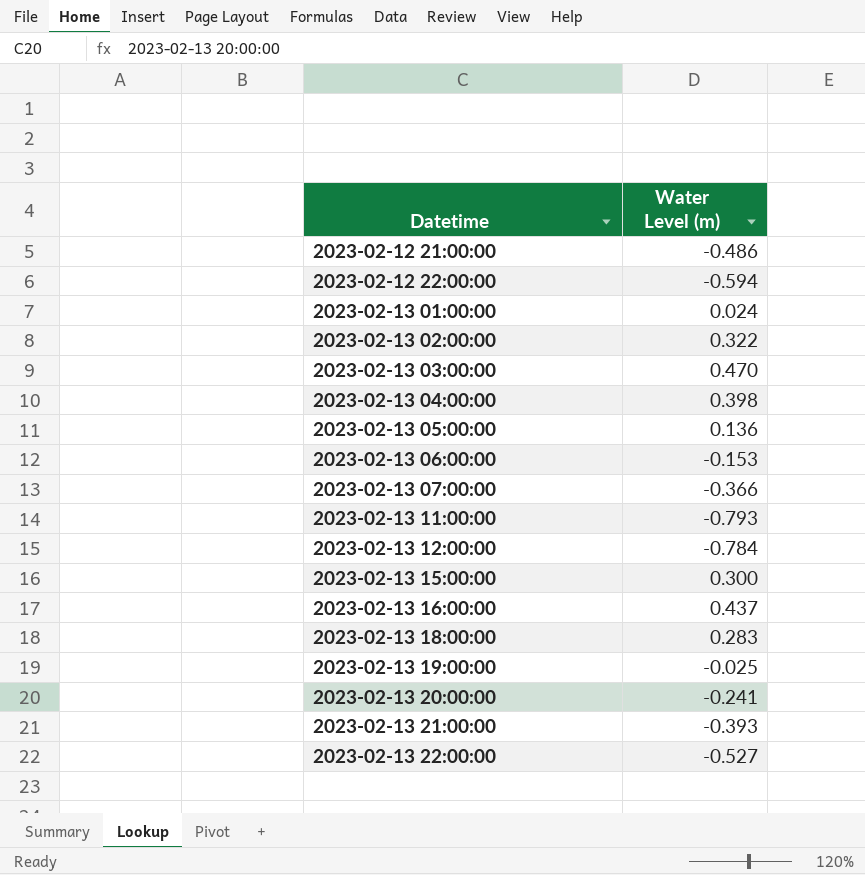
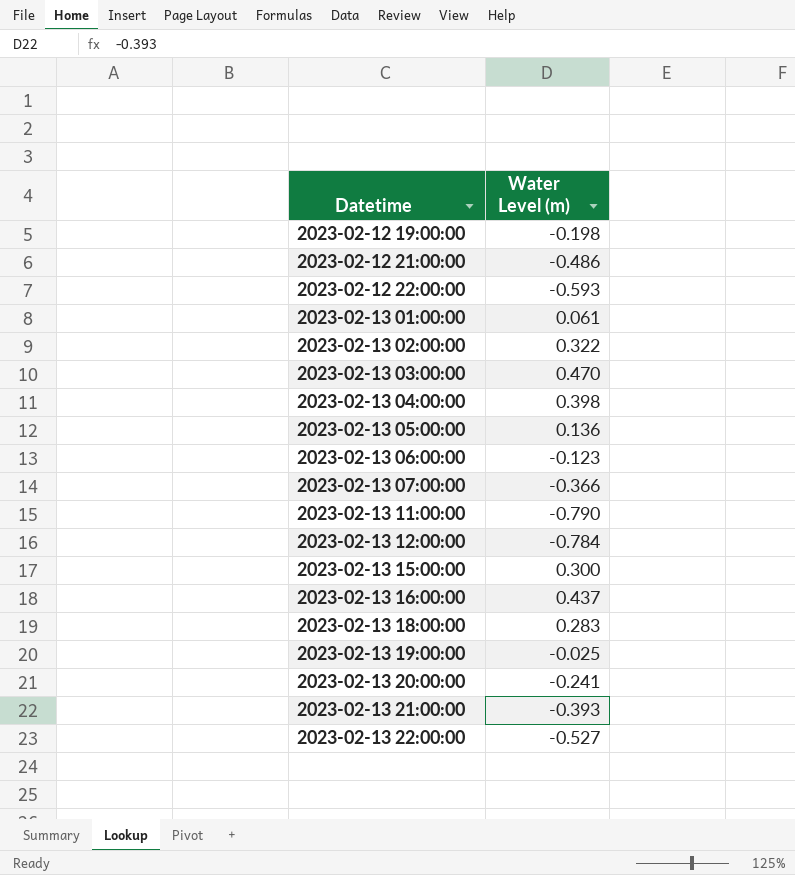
row 2023-02-12 19:00:00: none -> -0.198
2023-02-12 22:00:00 | Water Level (m): -0.594 -> -0.593
2023-02-13 01:00:00 | Water Level (m): 0.024 -> 0.061
2023-02-13 06:00:00 | Water Level (m): -0.153 -> -0.123
2023-02-13 11:00:00 | Water Level (m): -0.793 -> -0.790

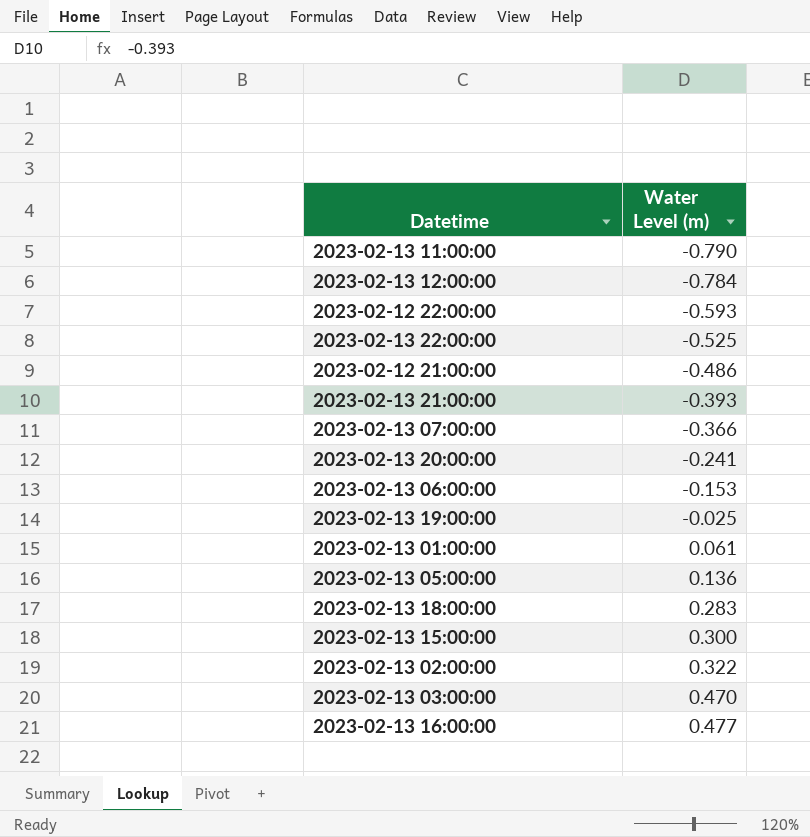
row order: Datetime ascending -> Water Level (m) ascending
row 2023-02-12 19:00:00: -0.198 -> none
row 2023-02-13 04:00:00: 0.398 -> none
2023-02-13 22:00:00 | Water Level (m): -0.527 -> -0.525
2023-02-13 06:00:00 | Water Level (m): -0.123 -> -0.153
2023-02-13 16:00:00 | Water Level (m): 0.437 -> 0.477

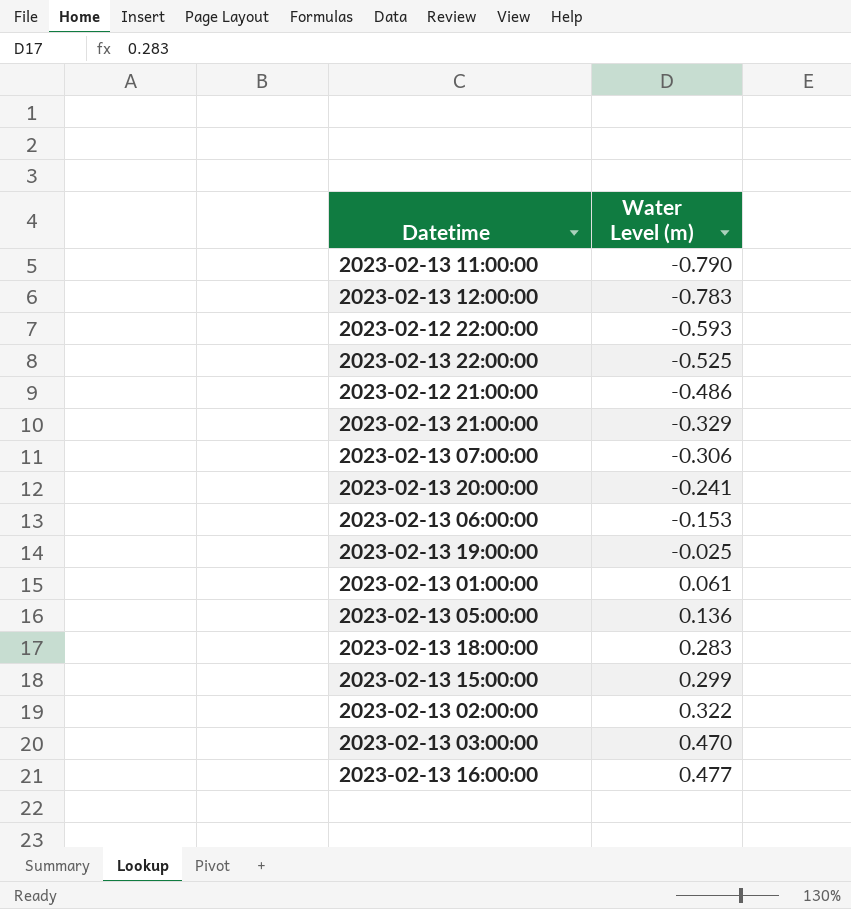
2023-02-13 12:00:00 | Water Level (m): -0.784 -> -0.783
2023-02-13 21:00:00 | Water Level (m): -0.393 -> -0.329
2023-02-13 07:00:00 | Water Level (m): -0.366 -> -0.306
2023-02-13 15:00:00 | Water Level (m): 0.300 -> 0.299

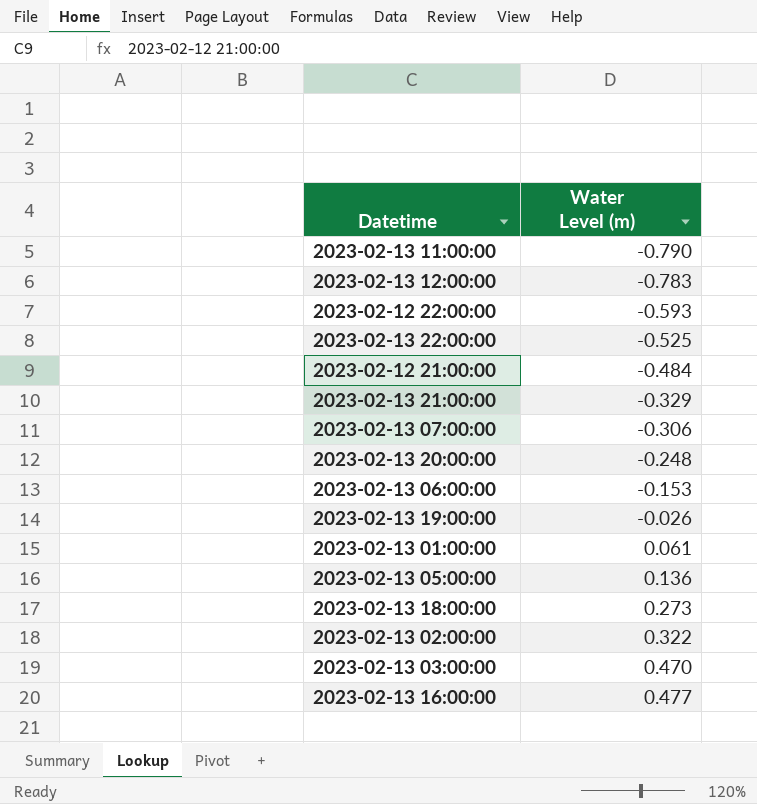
row 2023-02-13 15:00:00: 0.299 -> none
2023-02-12 21:00:00 | Water Level (m): -0.486 -> -0.484
2023-02-13 20:00:00 | Water Level (m): -0.241 -> -0.248
2023-02-13 19:00:00 | Water Level (m): -0.025 -> -0.026
2023-02-13 18:00:00 | Water Level (m): 0.283 -> 0.273

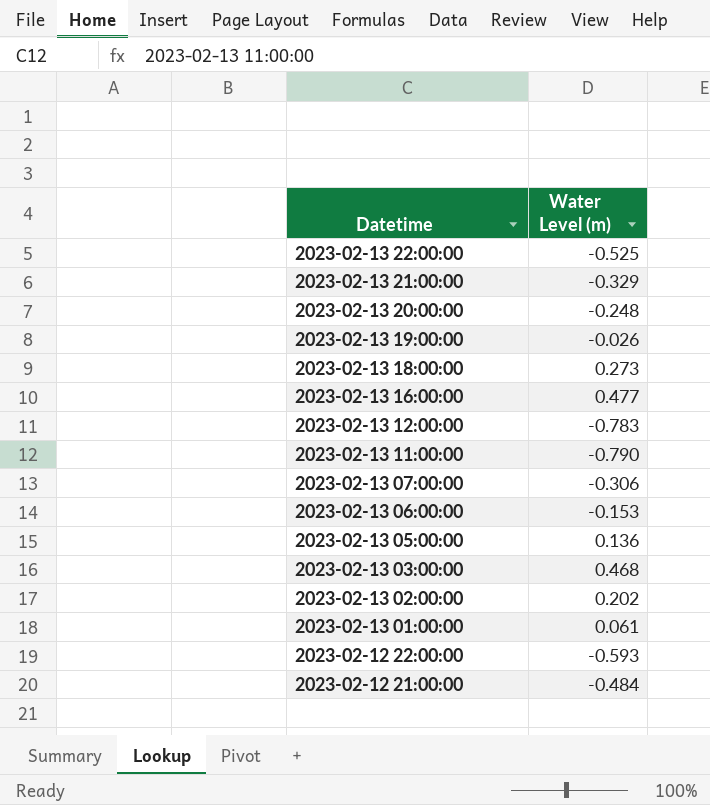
row order: Water Level (m) ascending -> Datetime descending
2023-02-13 03:00:00 | Water Level (m): 0.470 -> 0.468
2023-02-13 02:00:00 | Water Level (m): 0.322 -> 0.202

